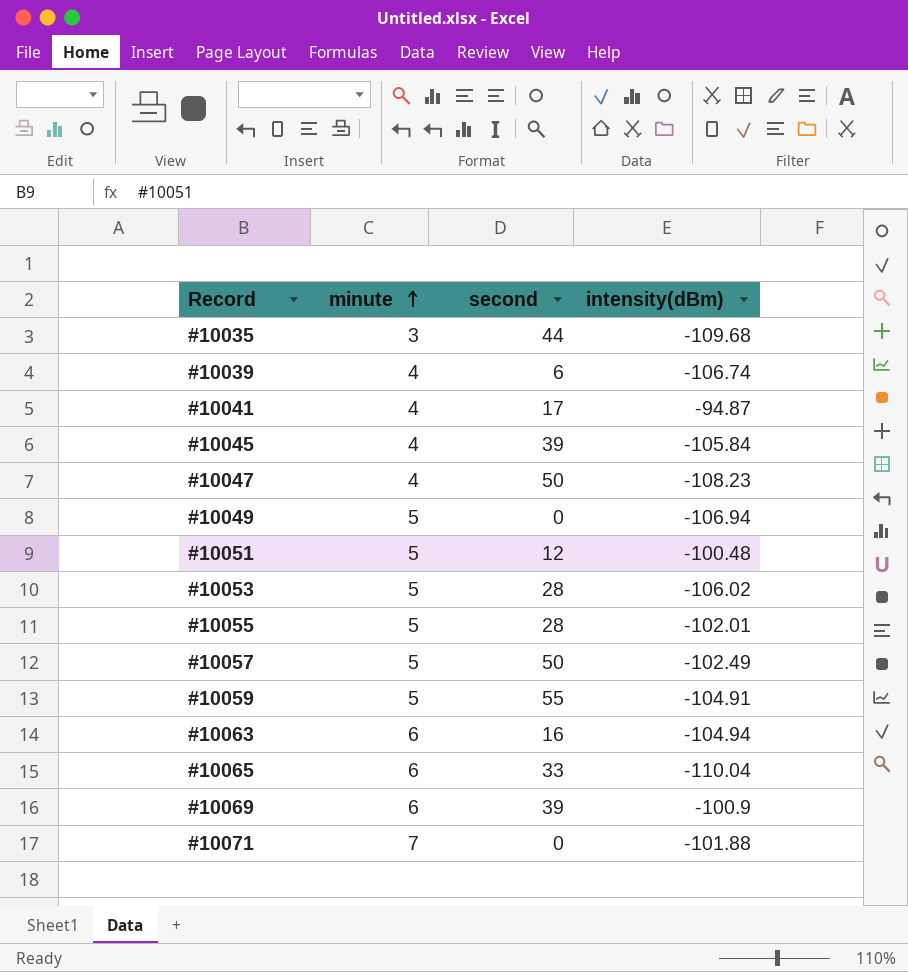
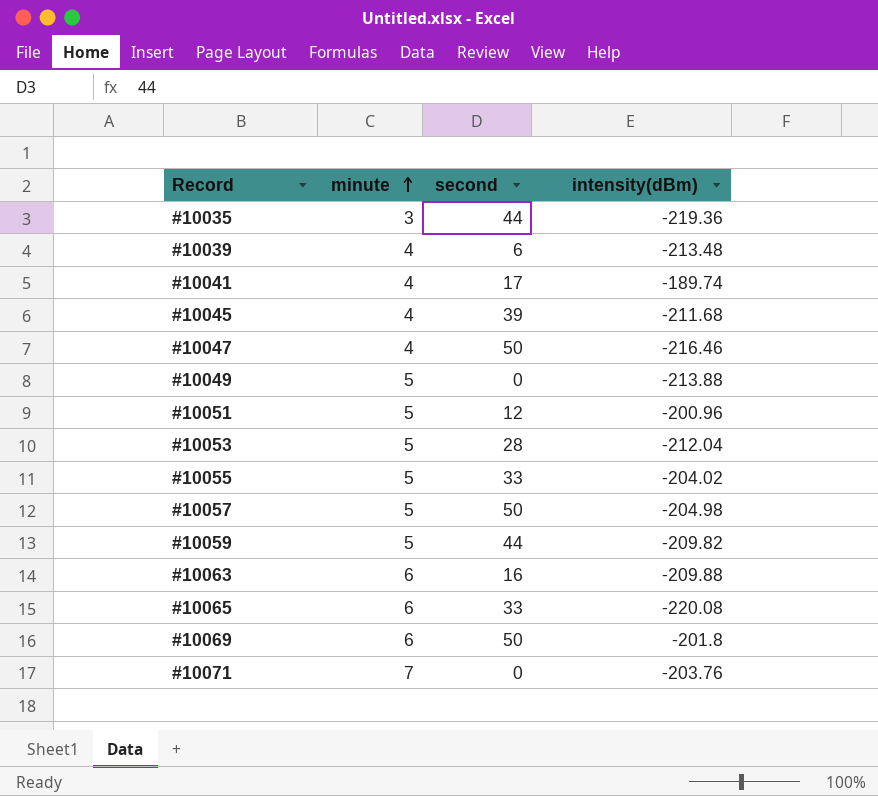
#10035 | intensity(dBm): -109.68 -> -219.36
#10039 | intensity(dBm): -106.74 -> -213.48
#10041 | intensity(dBm): -94.87 -> -189.74
#10045 | intensity(dBm): -105.84 -> -211.68
#10047 | intensity(dBm): -108.23 -> -216.46
#10049 | intensity(dBm): -106.94 -> -213.88
#10051 | intensity(dBm): -100.48 -> -200.96
#10053 | intensity(dBm): -106.02 -> -212.04
#10055 | second: 28 -> 33
#10055 | intensity(dBm): -102.01 -> -204.02
#10057 | intensity(dBm): -102.49 -> -204.98
#10059 | second: 55 -> 44
#10059 | intensity(dBm): -104.91 -> -209.82
#10063 | intensity(dBm): -104.94 -> -209.88
#10065 | intensity(dBm): -110.04 -> -220.08
#10069 | second: 39 -> 50
#10069 | intensity(dBm): -100.9 -> -201.8
#10071 | intensity(dBm): -101.88 -> -203.76

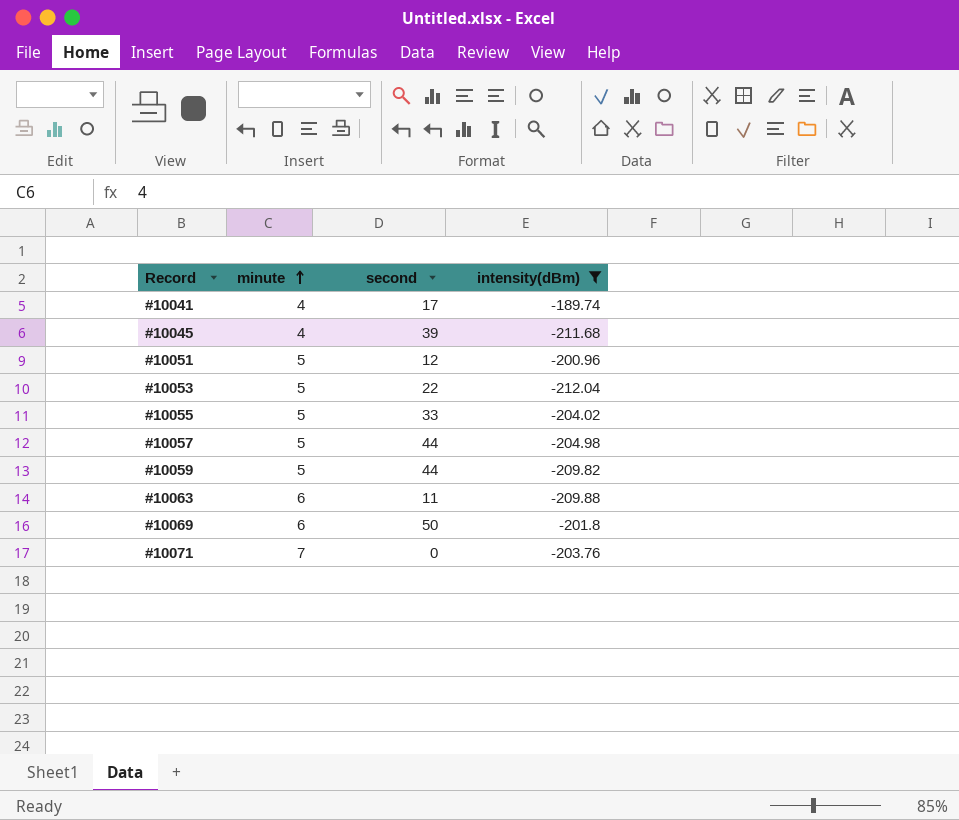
filter: none -> intensity(dBm) >= -212.04
#10053 | second: 28 -> 22
#10057 | second: 50 -> 44
#10063 | second: 16 -> 11

